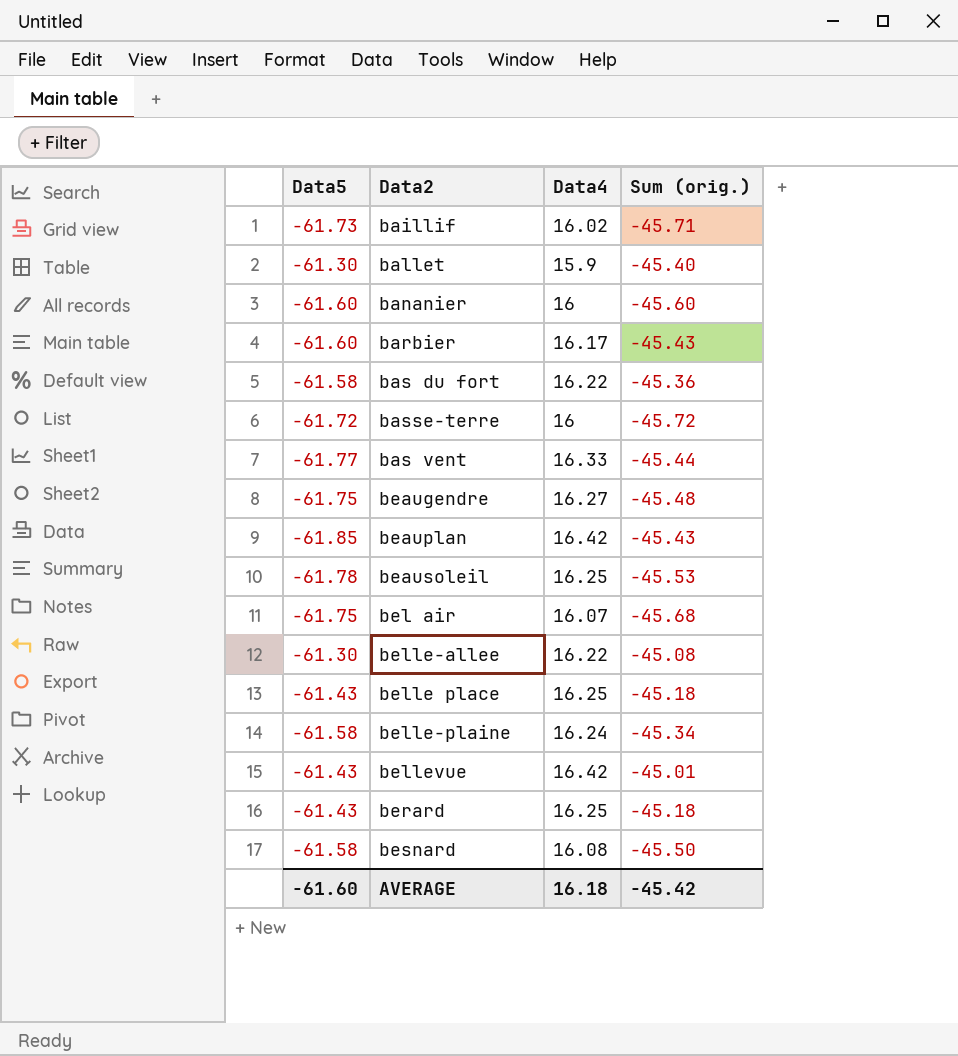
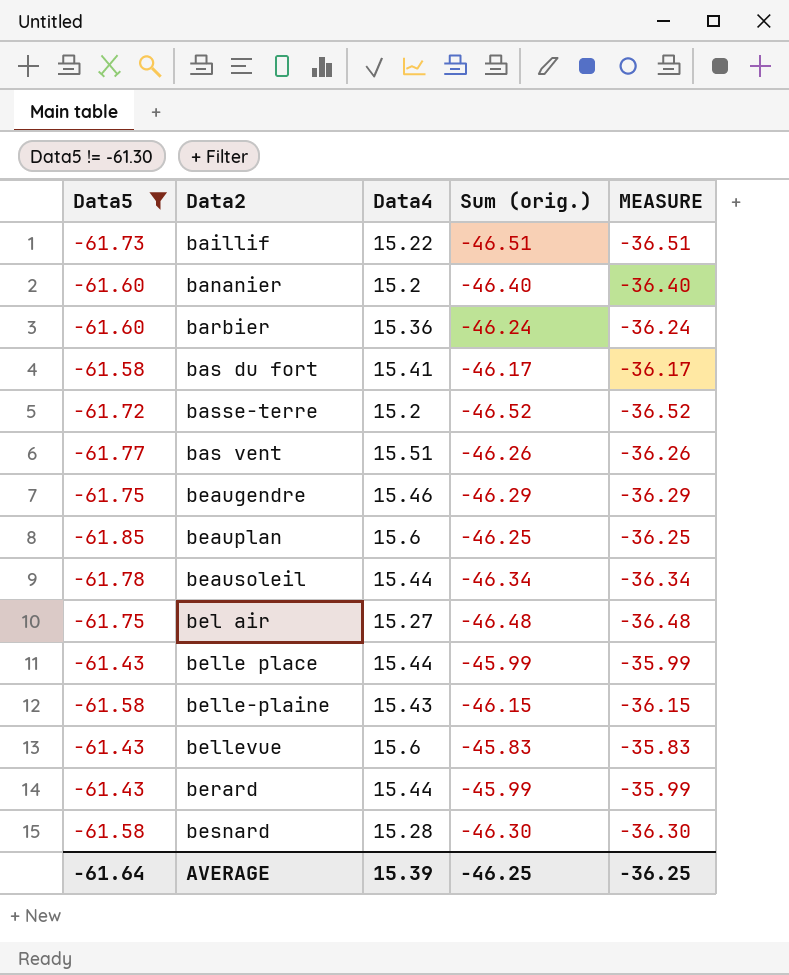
filter: none -> Data5 != -61.30
column MEASURE | formula: none -> [Sum (orig.)] + 10
baillif | Data4: 16.02 -> 15.22
baillif | Sum (orig.): -45.71 -> -46.51
bananier | Data4: 16 -> 15.2
bananier | Sum (orig.): -45.60 -> -46.40
barbier | Data4: 16.17 -> 15.36
barbier | Sum (orig.): -45.43 -> -46.24
bas du fort | Data4: 16.22 -> 15.41
bas du fort | Sum (orig.): -45.36 -> -46.17
basse-terre | Data4: 16 -> 15.2
basse-terre | Sum (orig.): -45.72 -> -46.52
bas vent | Data4: 16.33 -> 15.51
bas vent | Sum (orig.): -45.44 -> -46.26
beaugendre | Data4: 16.27 -> 15.46
beaugendre | Sum (orig.): -45.48 -> -46.29
beauplan | Data4: 16.42 -> 15.6
beauplan | Sum (orig.): -45.43 -> -46.25
beausoleil | Data4: 16.25 -> 15.44
beausoleil | Sum (orig.): -45.53 -> -46.34
bel air | Data4: 16.07 -> 15.27
bel air | Sum (orig.): -45.68 -> -46.48
belle place | Data4: 16.25 -> 15.44
belle place | Sum (orig.): -45.18 -> -45.99
belle-plaine | Data4: 16.24 -> 15.43
belle-plaine | Sum (orig.): -45.34 -> -46.15
bellevue | Data4: 16.42 -> 15.6
bellevue | Sum (orig.): -45.01 -> -45.83
berard | Data4: 16.25 -> 15.44
berard | Sum (orig.): -45.18 -> -45.99
besnard | Data4: 16.08 -> 15.28
besnard | Sum (orig.): -45.50 -> -46.30
AVERAGE | Data5: -61.60 -> -61.64
AVERAGE | Data4: 16.18 -> 15.39
AVERAGE | Sum (orig.): -45.42 -> -46.25

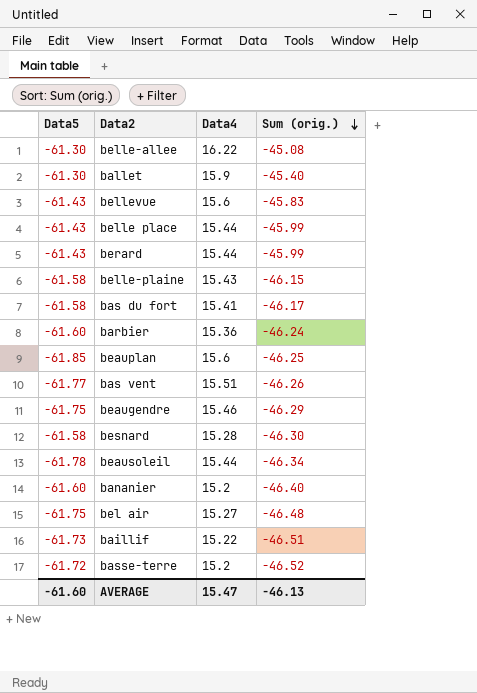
filter: Data5 != -61.30 -> none
row order: none -> Sum (orig.) descending
column MEASURE | formula: [Sum (orig.)] + 10 -> none
AVERAGE | Data5: -61.64 -> -61.60
AVERAGE | Data4: 15.39 -> 15.47
AVERAGE | Sum (orig.): -46.25 -> -46.13

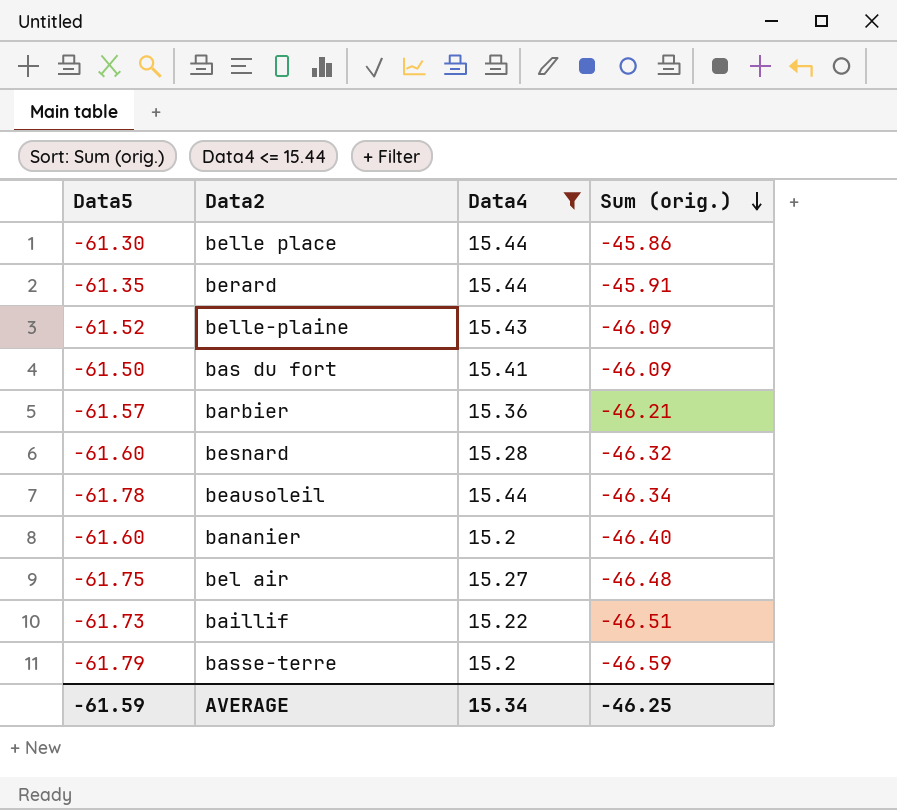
filter: none -> Data4 <= 15.44
belle place | Data5: -61.43 -> -61.30
belle place | Sum (orig.): -45.99 -> -45.86
berard | Data5: -61.43 -> -61.35
berard | Sum (orig.): -45.99 -> -45.91
belle-plaine | Data5: -61.58 -> -61.52
belle-plaine | Sum (orig.): -46.15 -> -46.09
bas du fort | Data5: -61.58 -> -61.50
bas du fort | Sum (orig.): -46.17 -> -46.09
barbier | Data5: -61.60 -> -61.57
barbier | Sum (orig.): -46.24 -> -46.21
besnard | Data5: -61.58 -> -61.60
besnard | Sum (orig.): -46.30 -> -46.32
basse-terre | Data5: -61.72 -> -61.79
basse-terre | Sum (orig.): -46.52 -> -46.59
AVERAGE | Data5: -61.60 -> -61.59
AVERAGE | Data4: 15.47 -> 15.34
AVERAGE | Sum (orig.): -46.13 -> -46.25

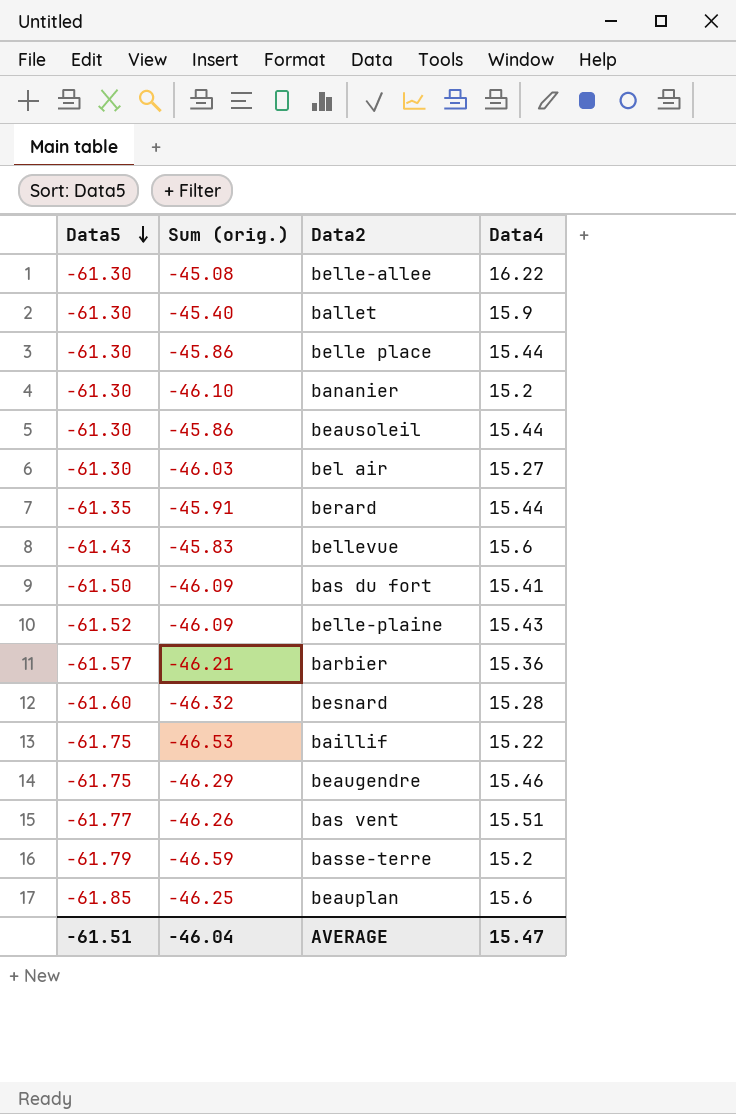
filter: Data4 <= 15.44 -> none
row order: Sum (orig.) descending -> Data5 descending
column Sum (orig.) | position: 4 -> 2
bananier | Data5: -61.60 -> -61.30
bananier | Sum (orig.): -46.40 -> -46.10
beausoleil | Data5: -61.78 -> -61.30
beausoleil | Sum (orig.): -46.34 -> -45.86
bel air | Data5: -61.75 -> -61.30
bel air | Sum (orig.): -46.48 -> -46.03
baillif | Data5: -61.73 -> -61.75
baillif | Sum (orig.): -46.51 -> -46.53
AVERAGE | Data5: -61.59 -> -61.51
AVERAGE | Sum (orig.): -46.25 -> -46.04
AVERAGE | Data4: 15.34 -> 15.47

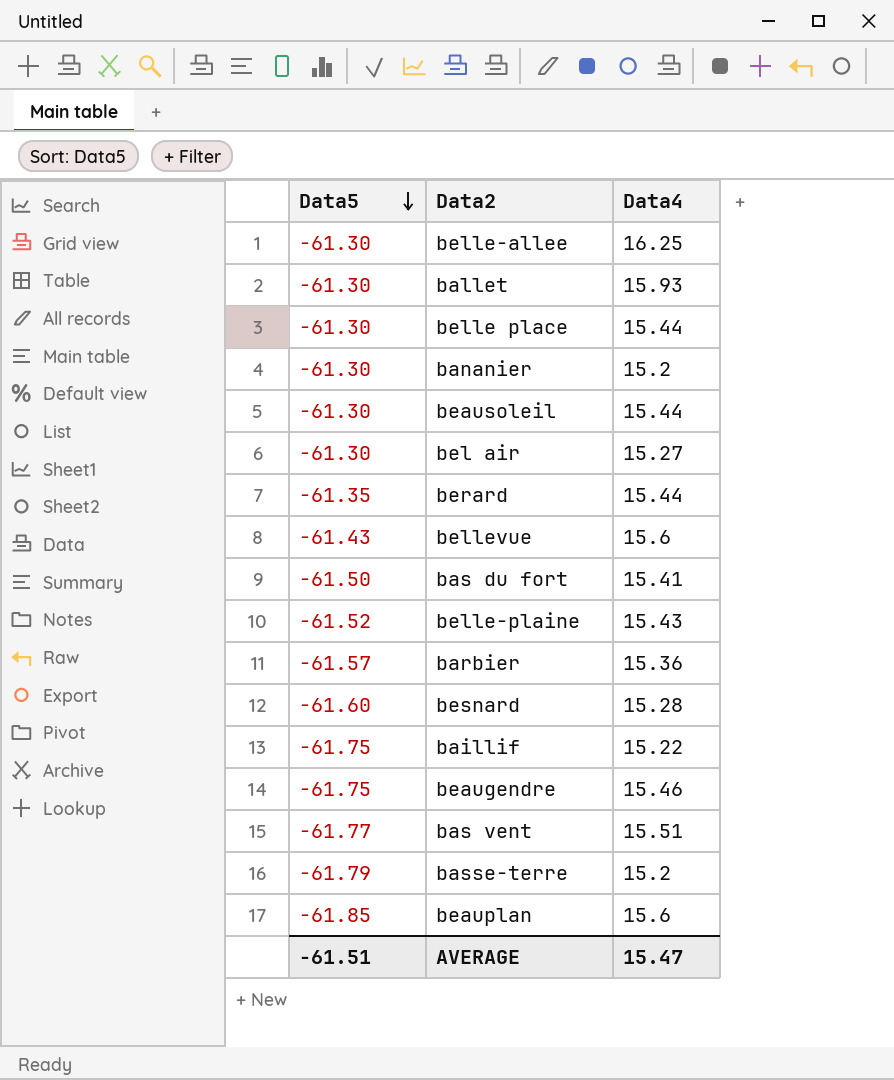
column Sum (orig.) | formula: [Data5] + [Data4] -> none
belle-allee | Data4: 16.22 -> 16.25
ballet | Data4: 15.9 -> 15.93

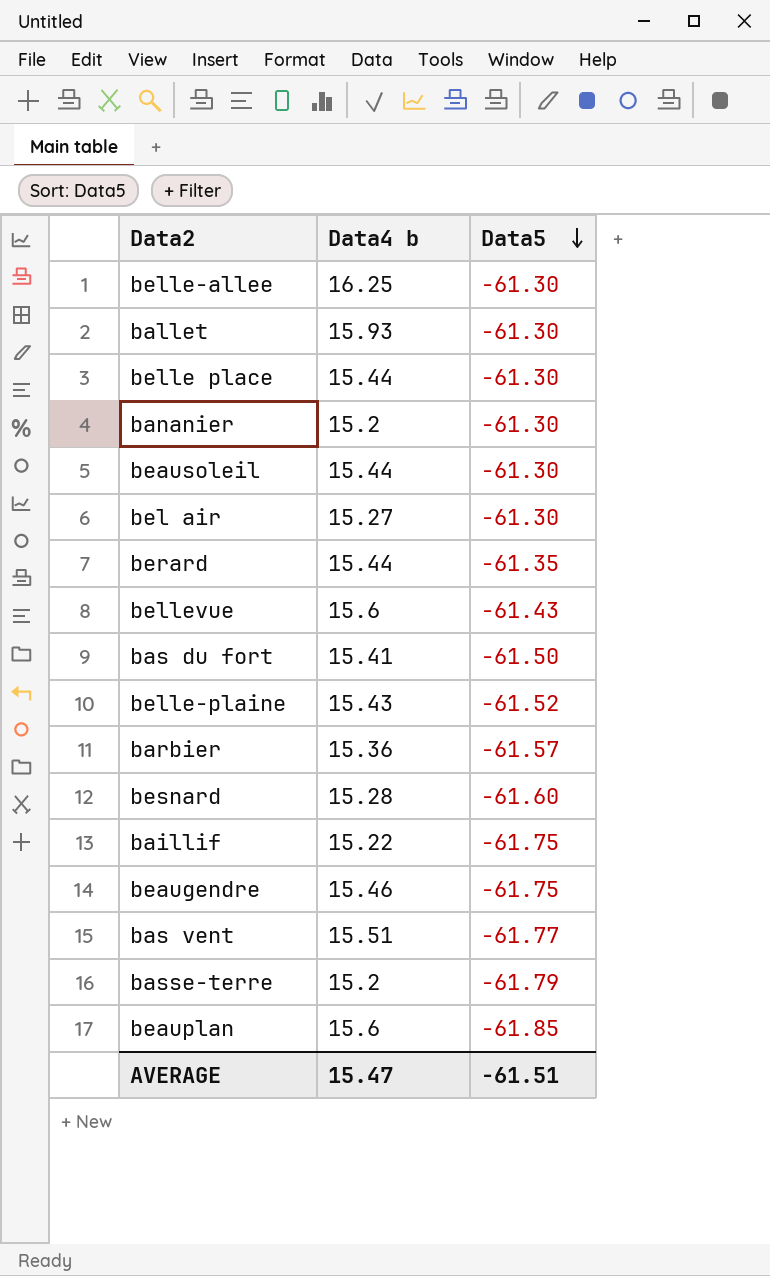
column name: Data4 -> Data4 b
column Data5 | position: 1 -> 3

